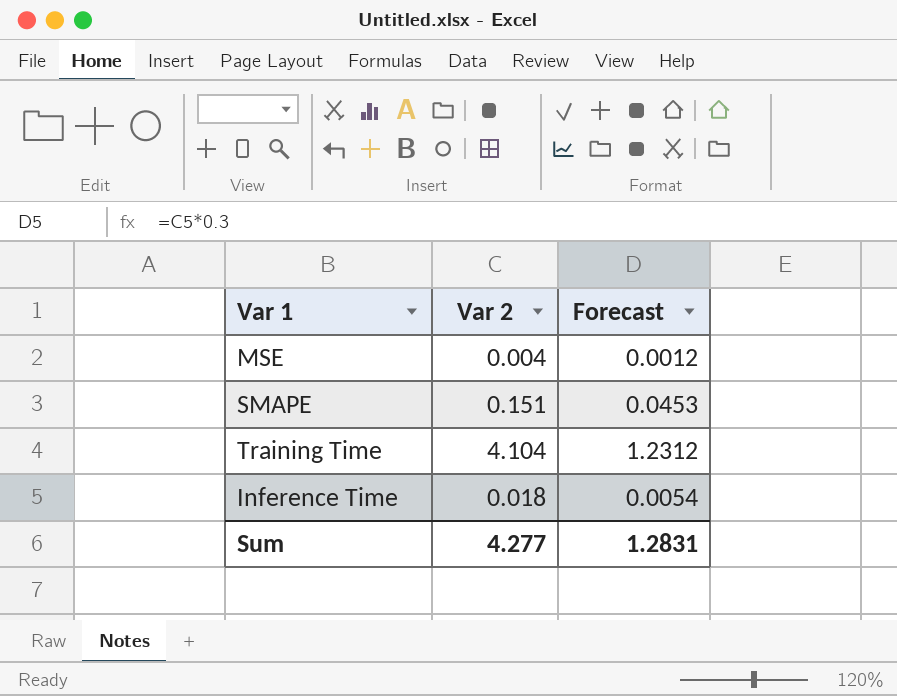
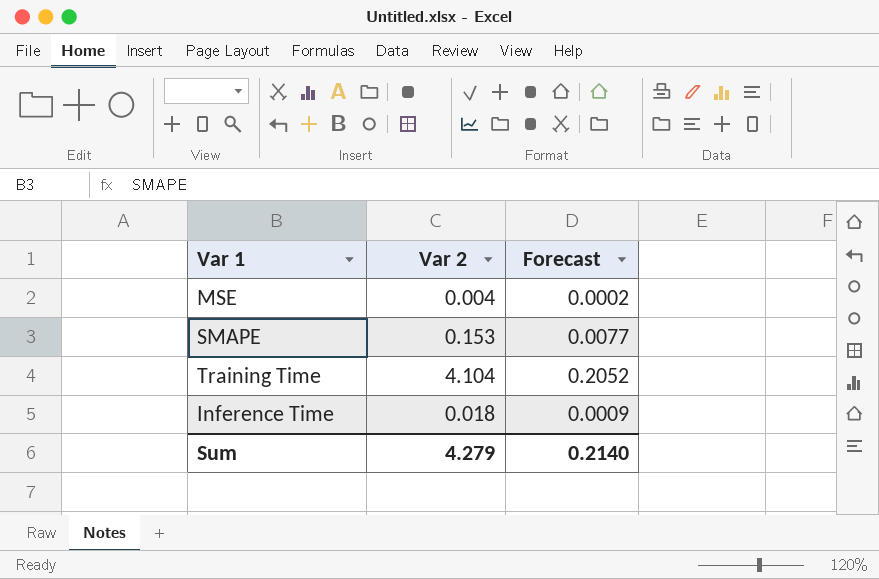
column Forecast | formula: [Var 2] * 0.3 -> [Var 2] * 0.05
SMAPE | Var 2: 0.151 -> 0.153
Sum | Var 2: 4.277 -> 4.279
Sum | Forecast: 1.2831 -> 0.2140

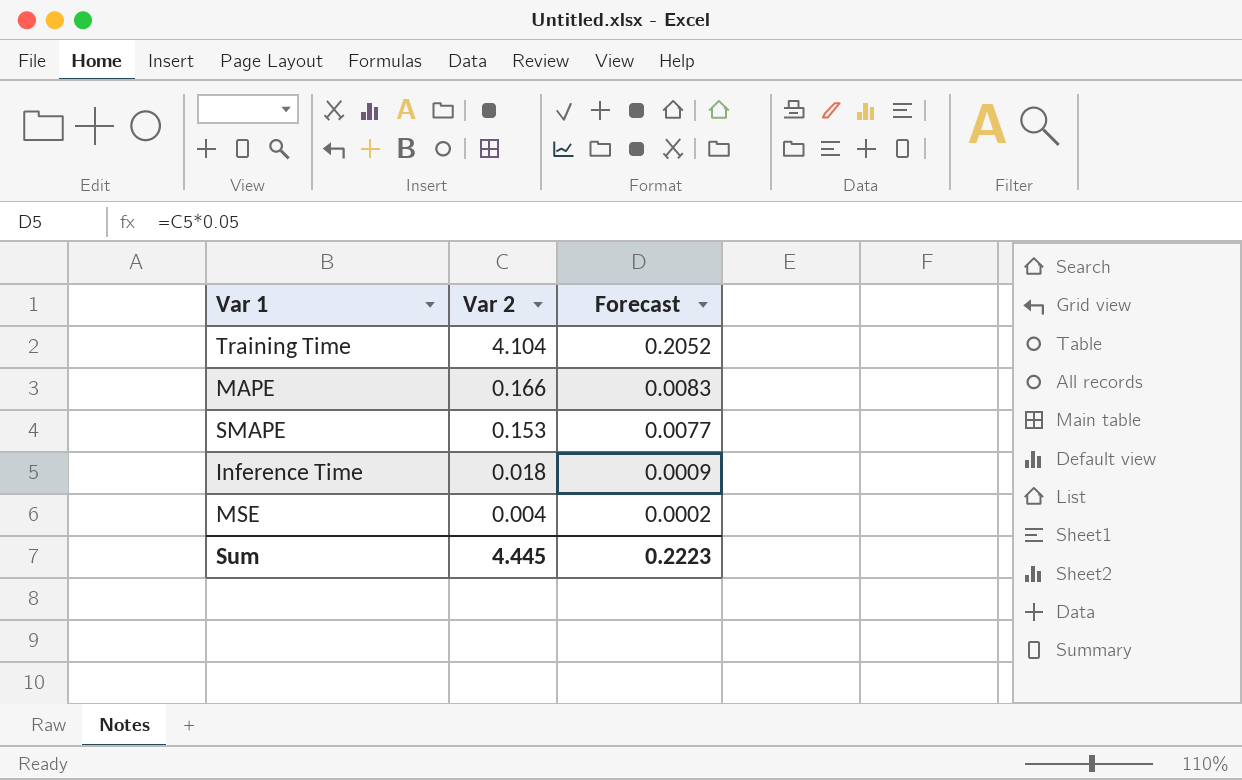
row order: none -> Var 2 descending
row MAPE: none -> 0.166 | 0.0083
Sum | Var 2: 4.279 -> 4.445
Sum | Forecast: 0.2140 -> 0.2223

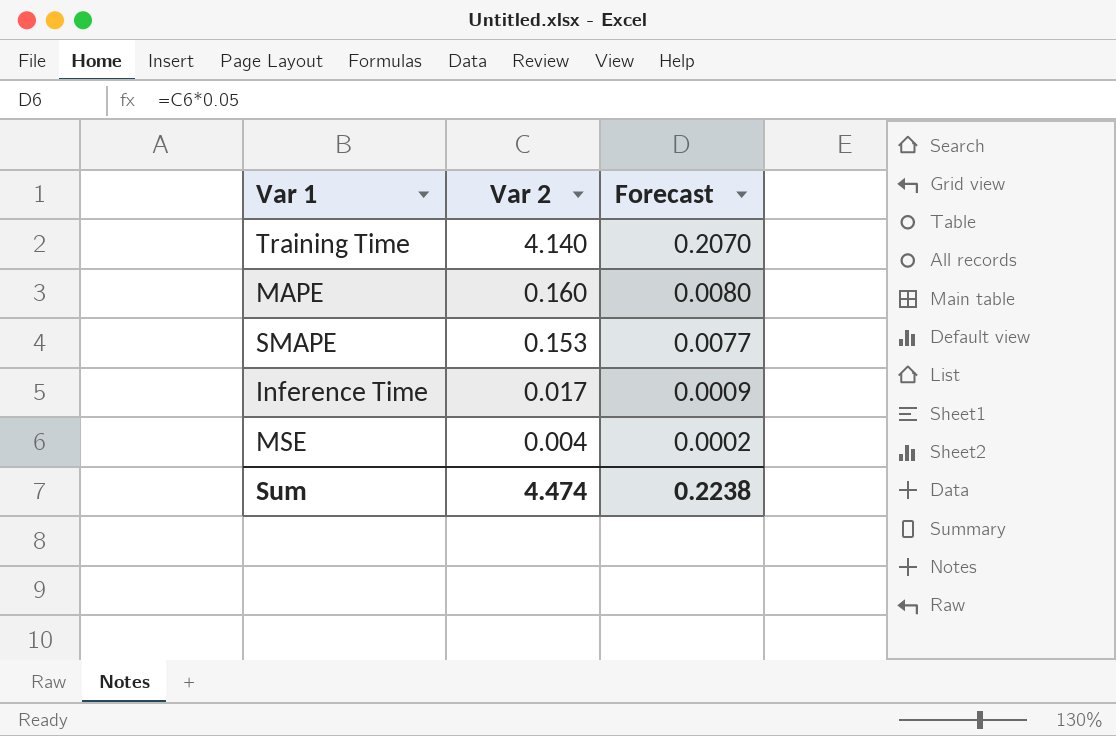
Training Time | Var 2: 4.104 -> 4.140
Training Time | Forecast: 0.2052 -> 0.2070
MAPE | Var 2: 0.166 -> 0.160
MAPE | Forecast: 0.0083 -> 0.0080
Inference Time | Var 2: 0.018 -> 0.017
Sum | Var 2: 4.445 -> 4.474
Sum | Forecast: 0.2223 -> 0.2238

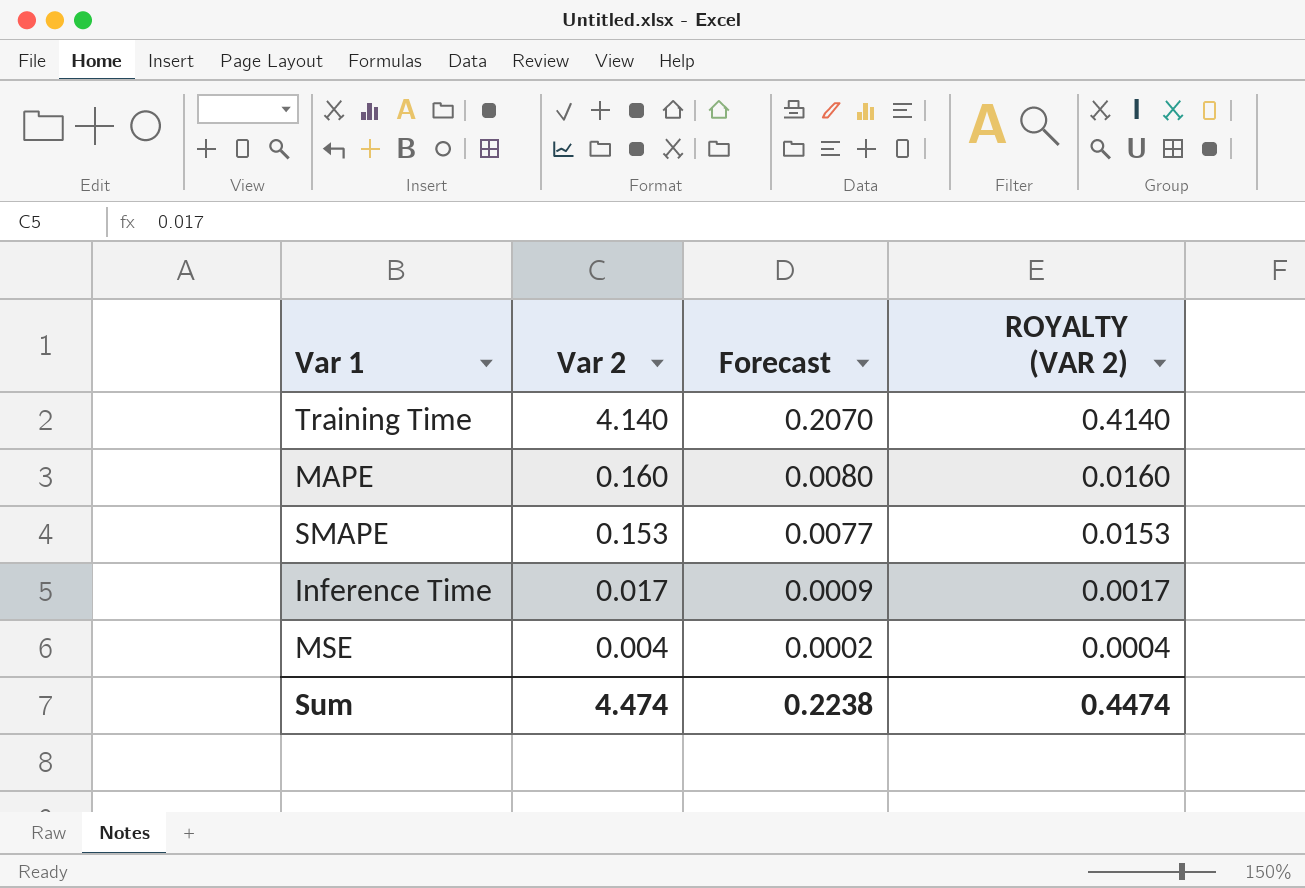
column ROYALTY (VAR 2) | formula: none -> [Var 2] * 0.1

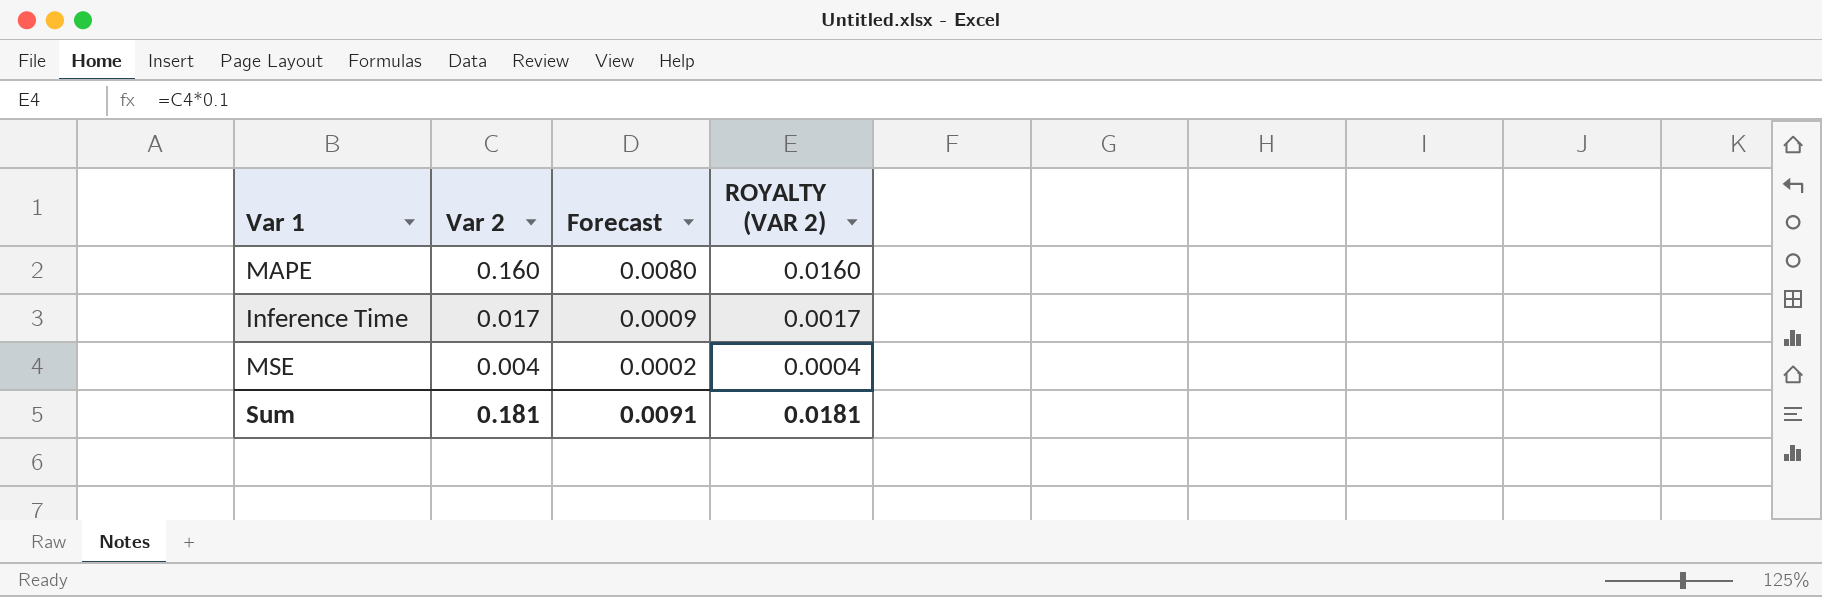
row Training Time: 4.140 | 0.2070 | 0.4140 -> none
row SMAPE: 0.153 | 0.0077 | 0.0153 -> none
Sum | Var 2: 4.474 -> 0.181
Sum | Forecast: 0.2238 -> 0.0091
Sum | ROYALTY (VAR 2): 0.4474 -> 0.0181

